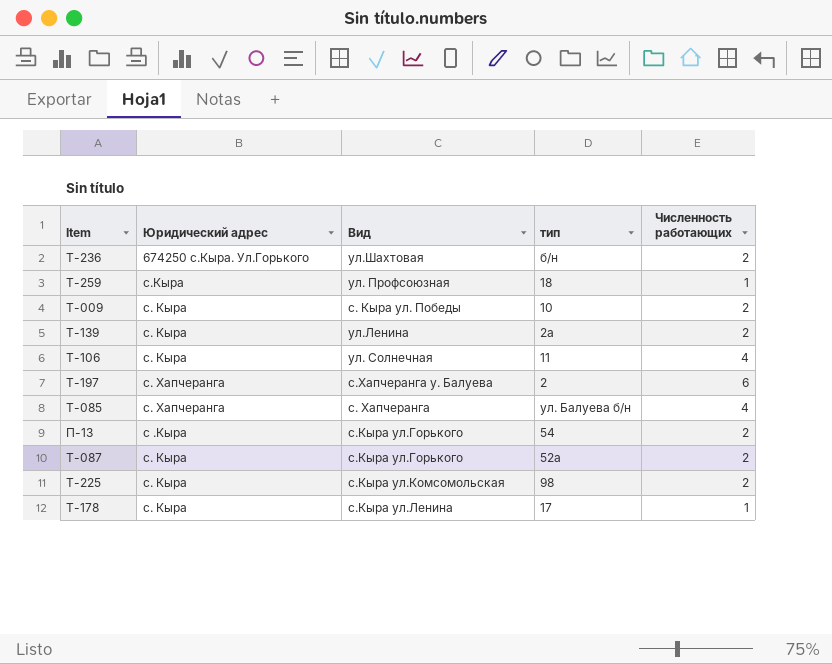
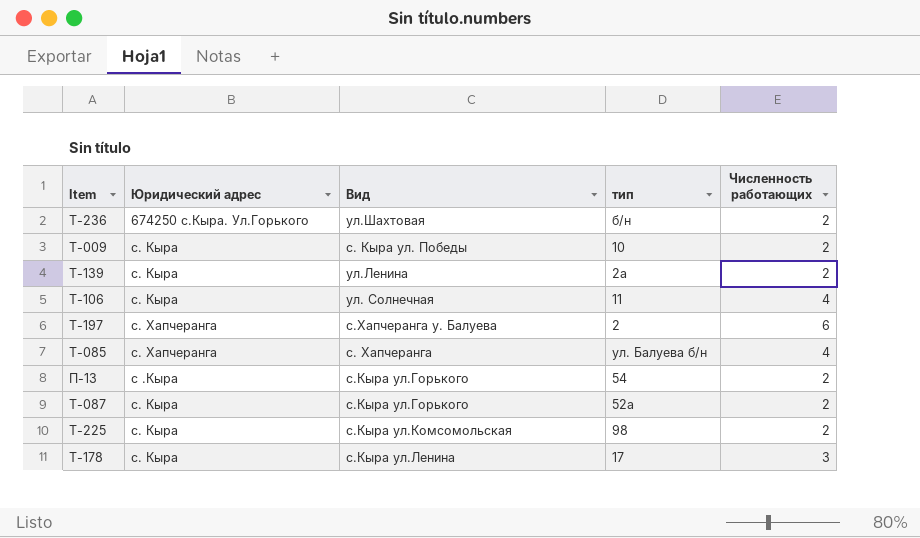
row Т-259: с.Кыра | ул. Профсоюзная | 18 | 1 -> none
Т-178 | Численность работающих: 1 -> 3

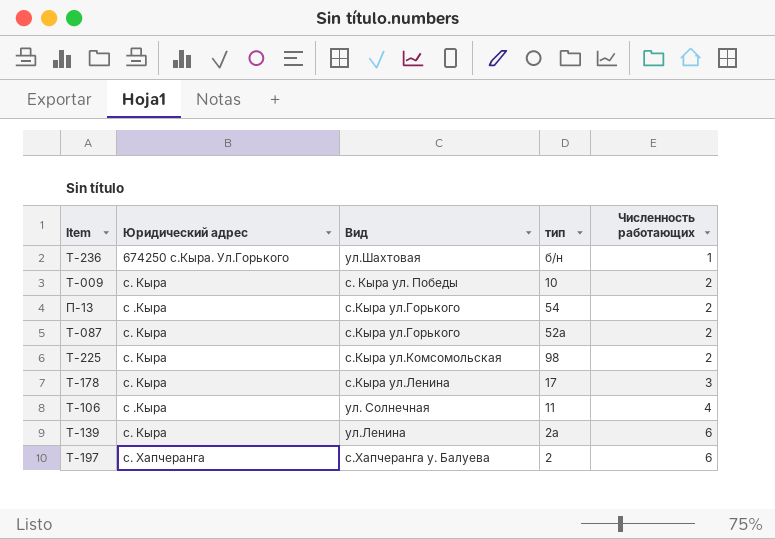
row order: none -> Численность работающих ascending
row Т-085: с. Хапчеранга | с. Хапчеранга | ул. Балуева б/н | 4 -> none
Т-236 | Численность работающих: 2 -> 1
Т-106 | Юридический адрес: с. Кыра -> с .Кыра
Т-139 | Численность работающих: 2 -> 6

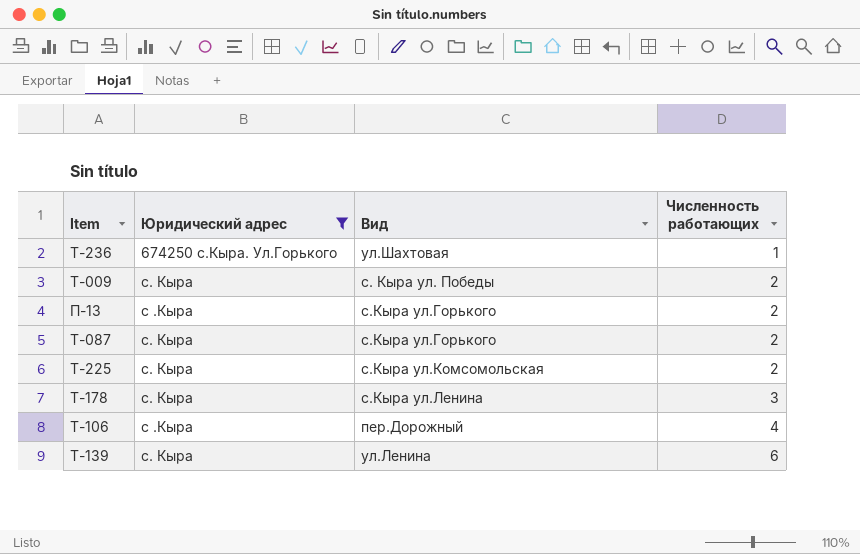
filter: none -> Юридический адрес != с. Хапчеранга
column тип | position: 4 -> none
Т-106 | Вид: ул. Солнечная -> пер.Дорожный

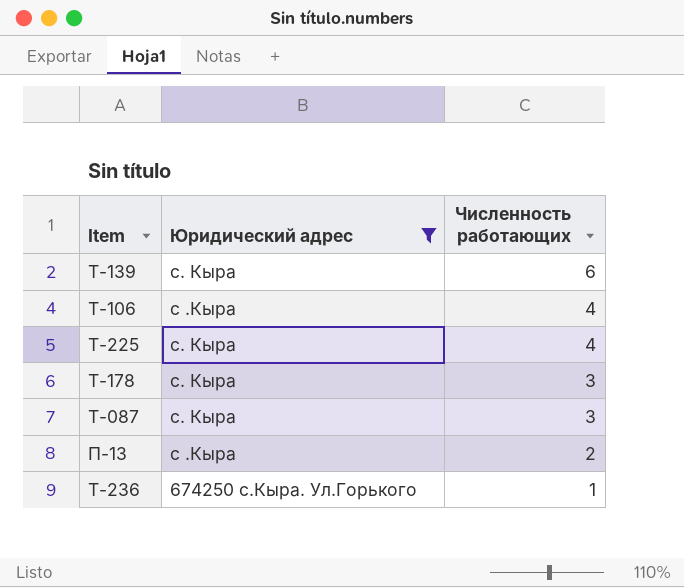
row order: Численность работающих ascending -> Численность работающих descending
column Вид | position: 3 -> none
row Т-009: с. Кыра | с. Кыра ул. Победы | 2 -> none
Т-225 | Численность работающих: 2 -> 4
Т-087 | Численность работающих: 2 -> 3

